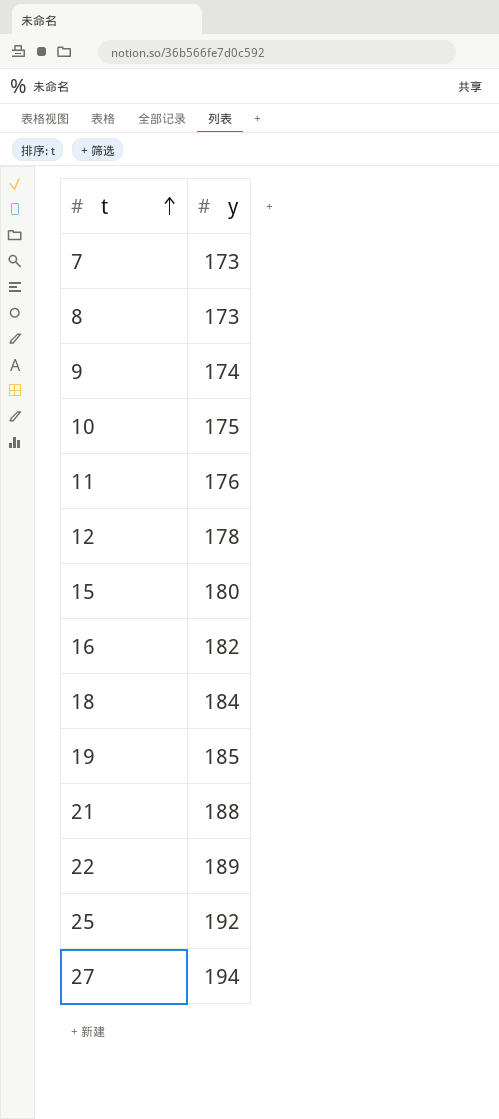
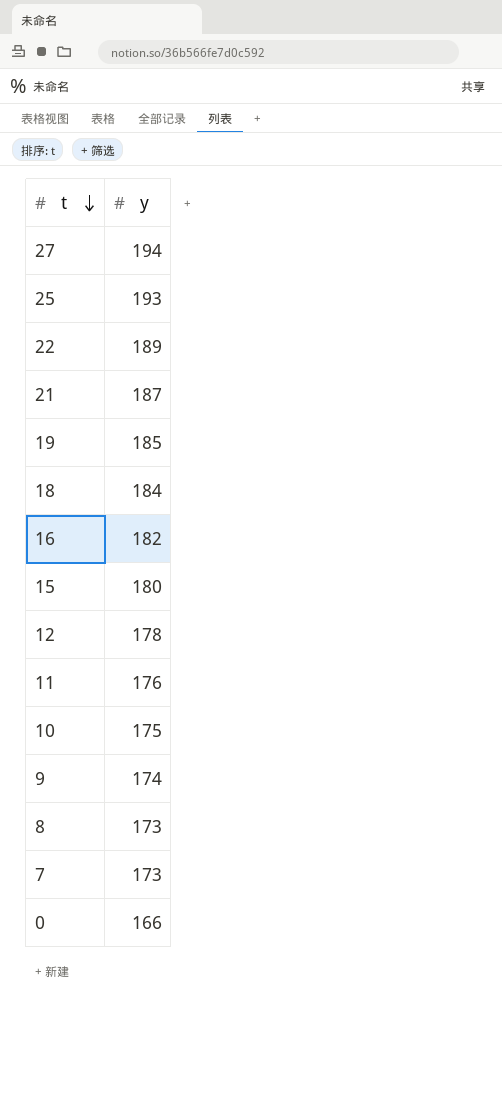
row order: t ascending -> t descending
25 | y: 192 -> 193
21 | y: 188 -> 187
row 0: none -> 166

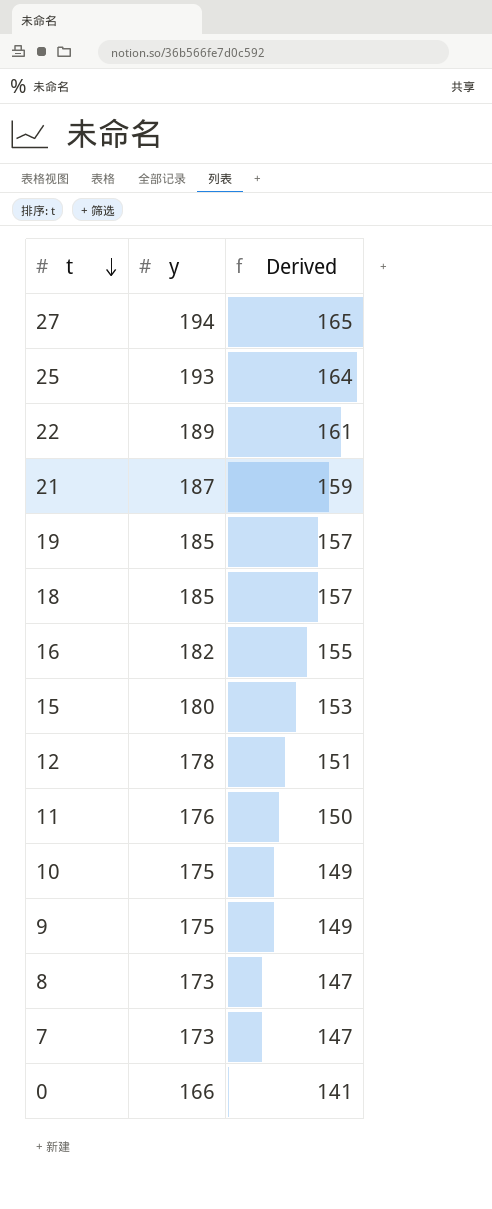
column Derived | formula: none -> [y] * 0.85
18 | y: 184 -> 185
9 | y: 174 -> 175

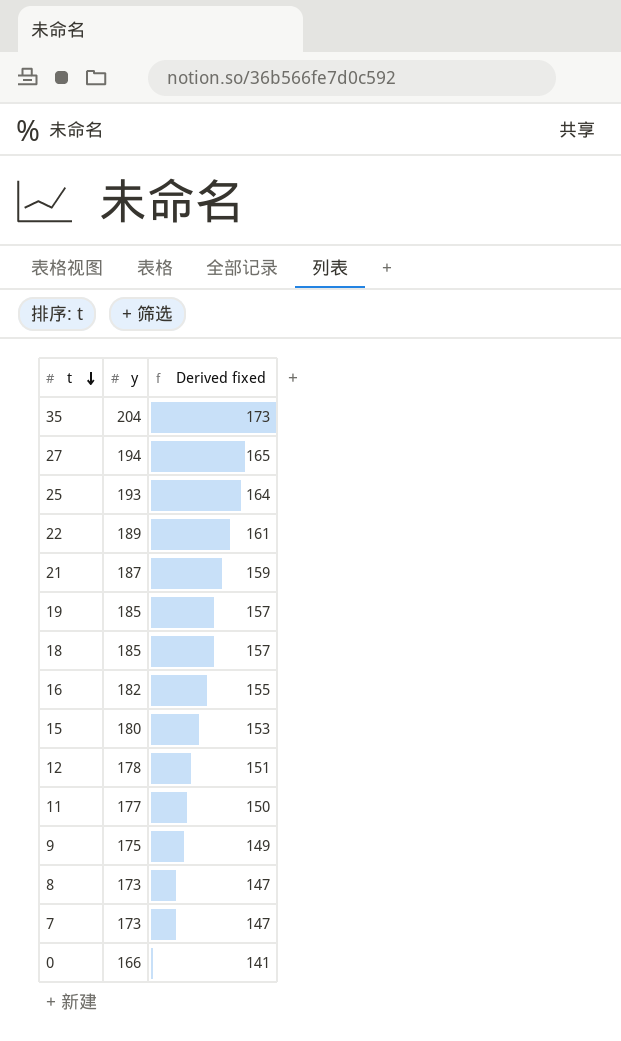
column name: Derived -> Derived fixed
row 10: 175 | 149 -> none
row 35: none -> 204 | 173
11 | y: 176 -> 177

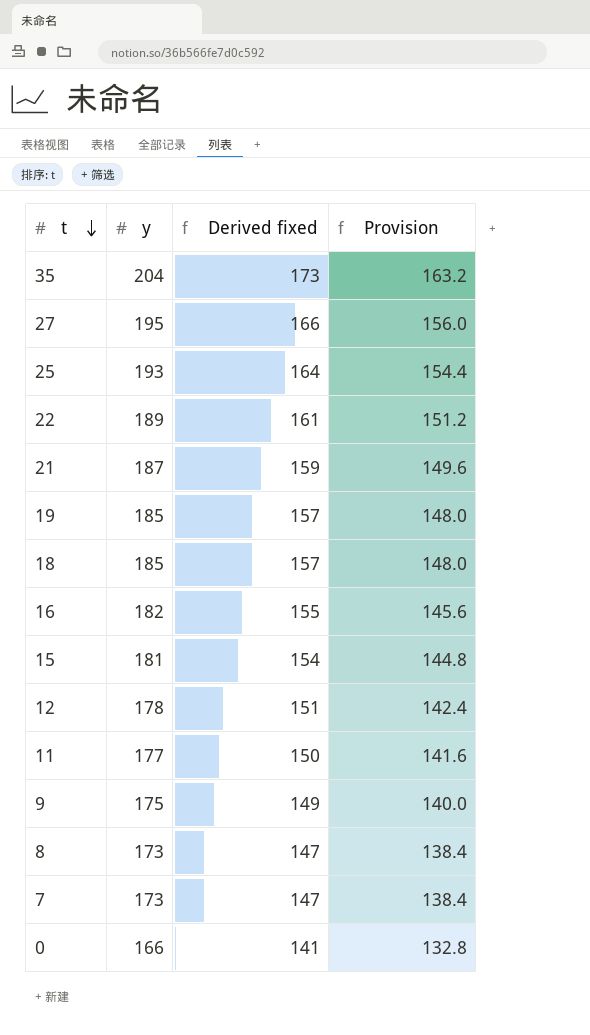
column Provision | formula: none -> [y] * 0.8
27 | y: 194 -> 195
27 | Derived fixed: 165 -> 166
15 | y: 180 -> 181
15 | Derived fixed: 153 -> 154

